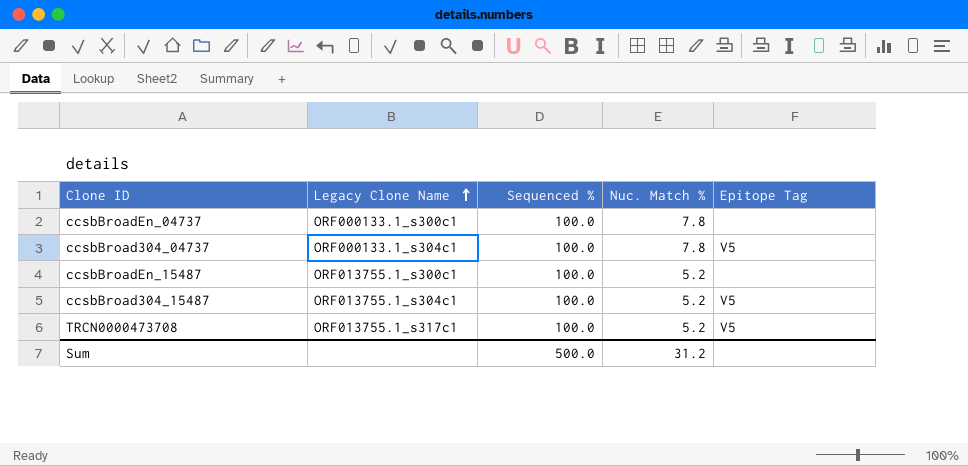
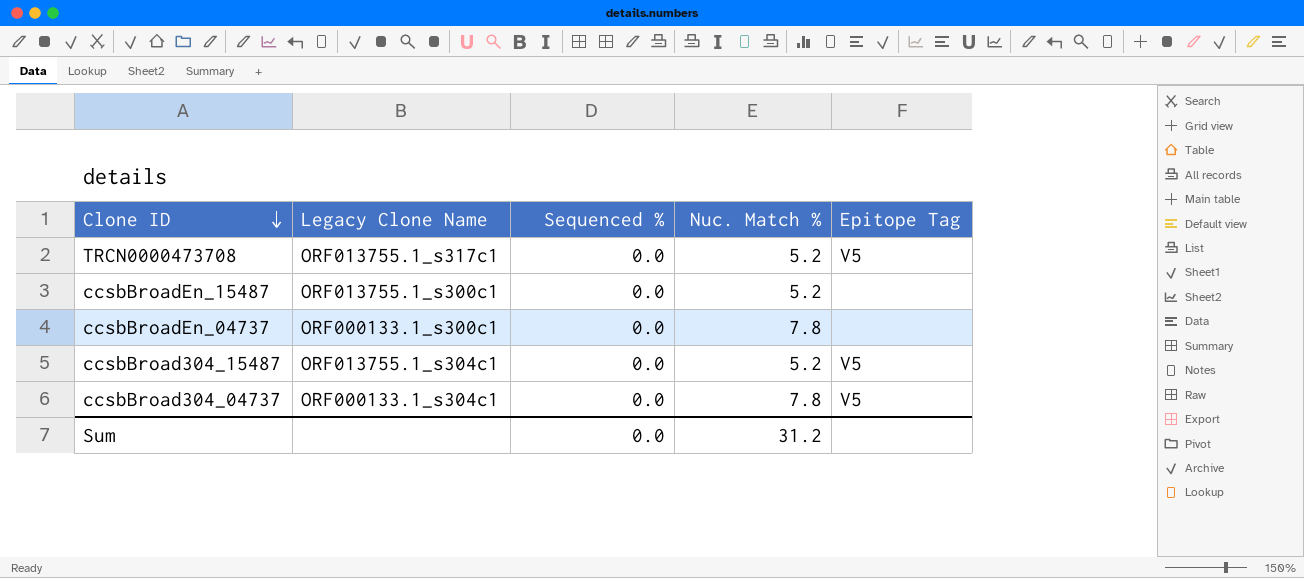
row order: Legacy Clone Name ascending -> Clone ID descending
TRCN0000473708 | Sequenced %: 100.0 -> 0.0
ccsbBroadEn_15487 | Sequenced %: 100.0 -> 0.0
ccsbBroadEn_04737 | Sequenced %: 100.0 -> 0.0
ccsbBroad304_15487 | Sequenced %: 100.0 -> 0.0
ccsbBroad304_04737 | Sequenced %: 100.0 -> 0.0
Sum | Sequenced %: 500.0 -> 0.0

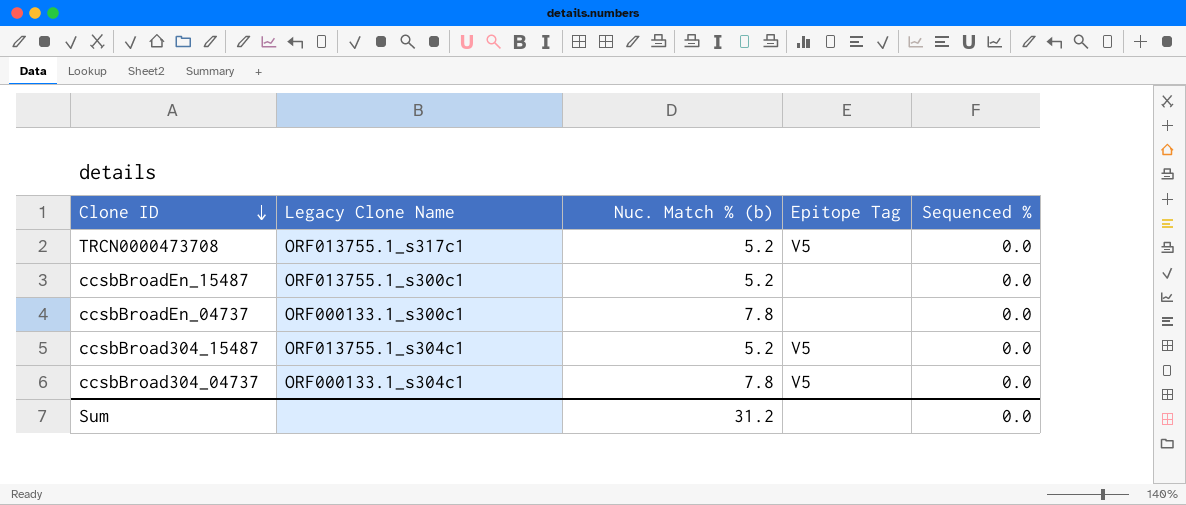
column name: Nuc. Match % -> Nuc. Match % (b)
column Sequenced % | position: 3 -> 5

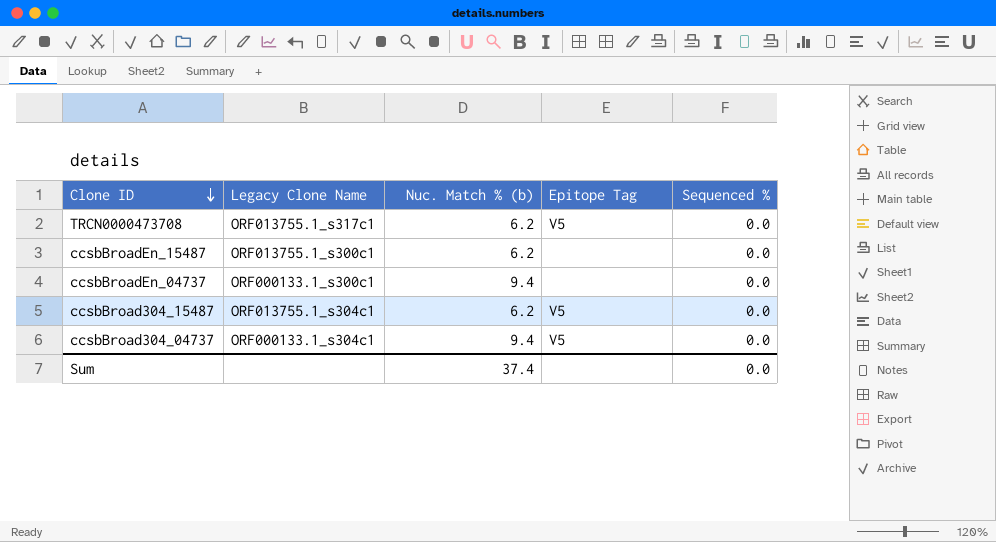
TRCN0000473708 | Nuc. Match % (b): 5.2 -> 6.2
ccsbBroadEn_15487 | Nuc. Match % (b): 5.2 -> 6.2
ccsbBroadEn_04737 | Nuc. Match % (b): 7.8 -> 9.4
ccsbBroad304_15487 | Nuc. Match % (b): 5.2 -> 6.2
ccsbBroad304_04737 | Nuc. Match % (b): 7.8 -> 9.4
Sum | Nuc. Match % (b): 31.2 -> 37.4

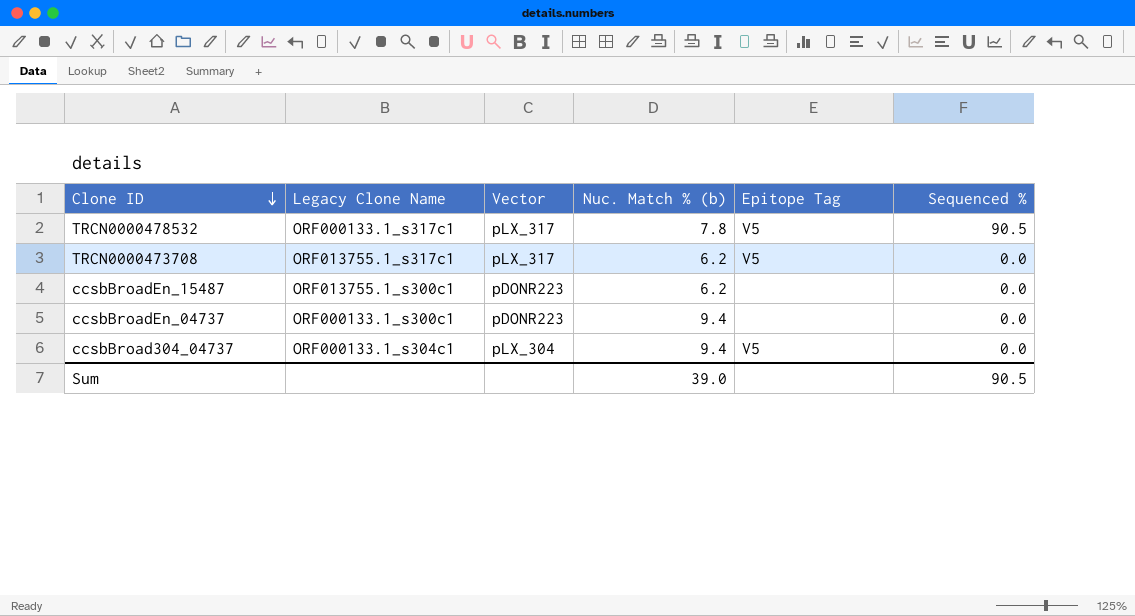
column Vector | position: none -> 3
row ccsbBroad304_15487: ORF013755.1_s304c1 | 6.2 | V5 | 0.0 -> none
row TRCN0000478532: none -> ORF000133.1_s317c1 | pLX_317 | 7.8 | V5 | 90.5
Sum | Nuc. Match % (b): 37.4 -> 39.0
Sum | Sequenced %: 0.0 -> 90.5

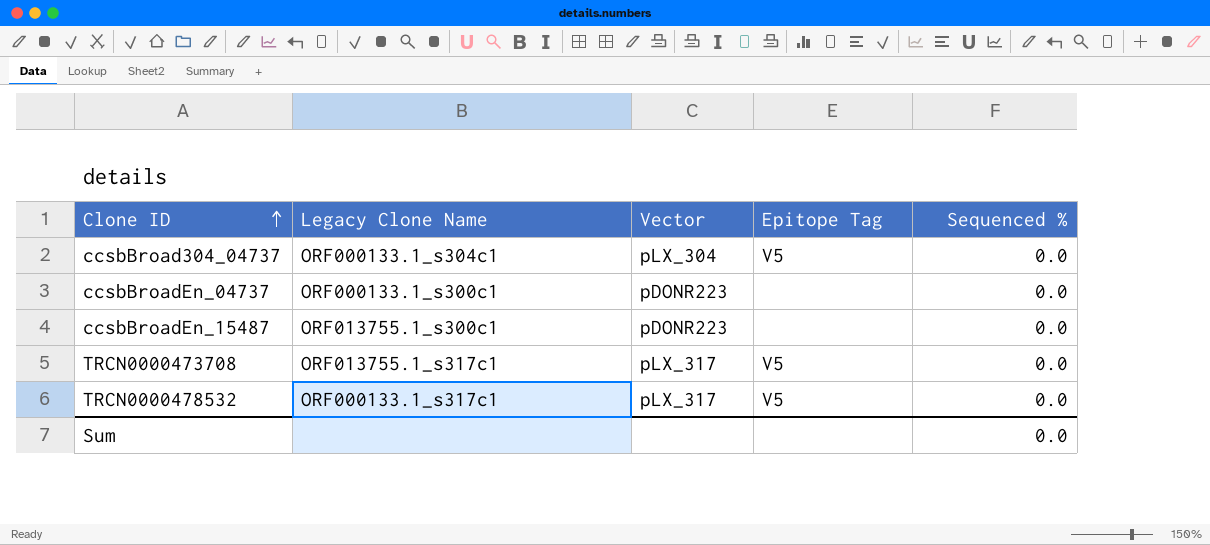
row order: Clone ID descending -> Clone ID ascending
column Nuc. Match % (b) | position: 4 -> none
TRCN0000478532 | Sequenced %: 90.5 -> 0.0
Sum | Sequenced %: 90.5 -> 0.0

